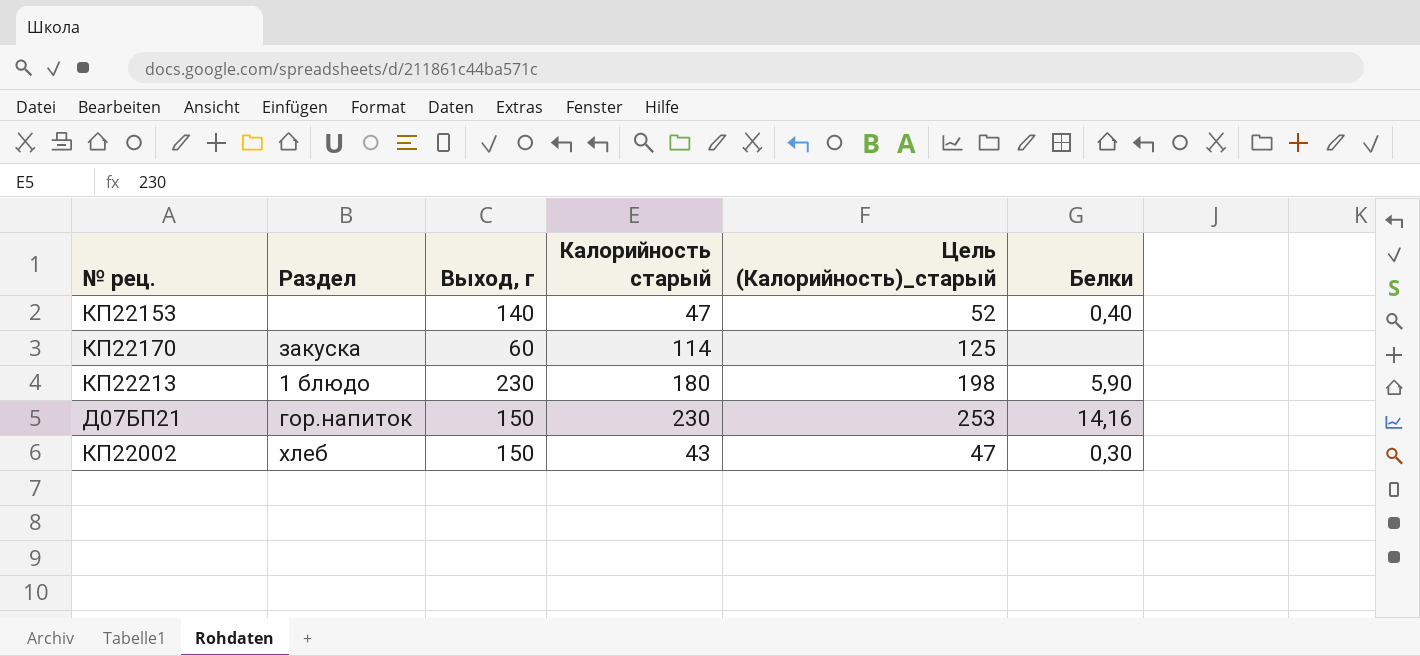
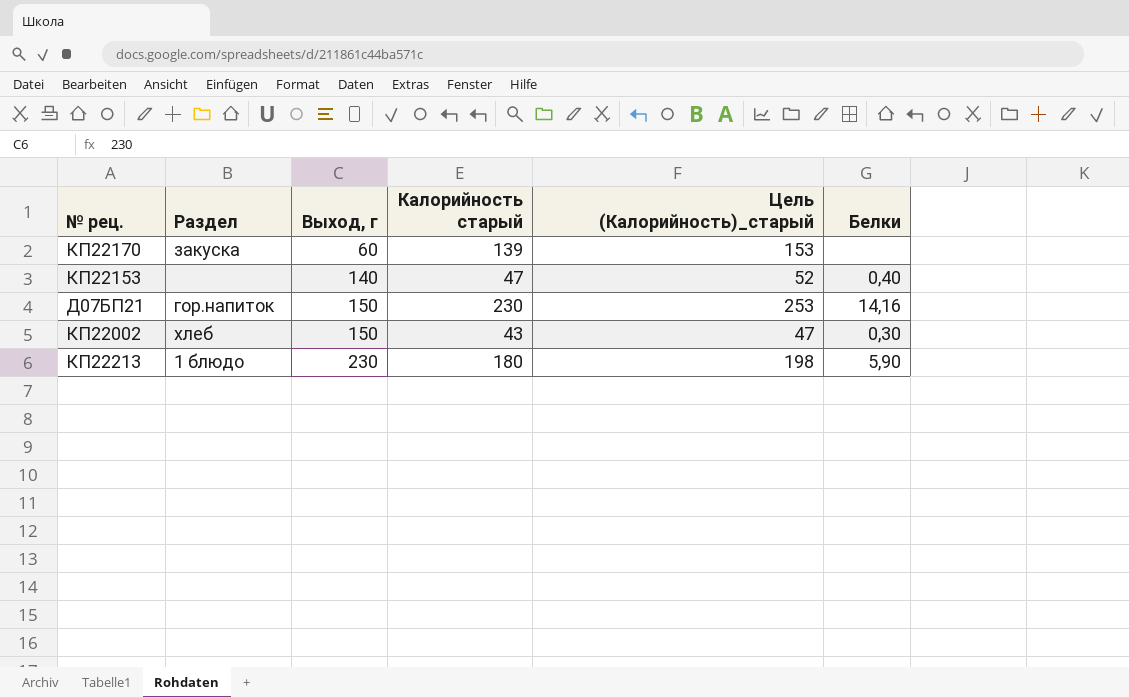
row order: none -> Выход, г ascending
КП22170 | Калорийность старый: 114 -> 139
КП22170 | Цель (Калорийность)_старый: 125 -> 153

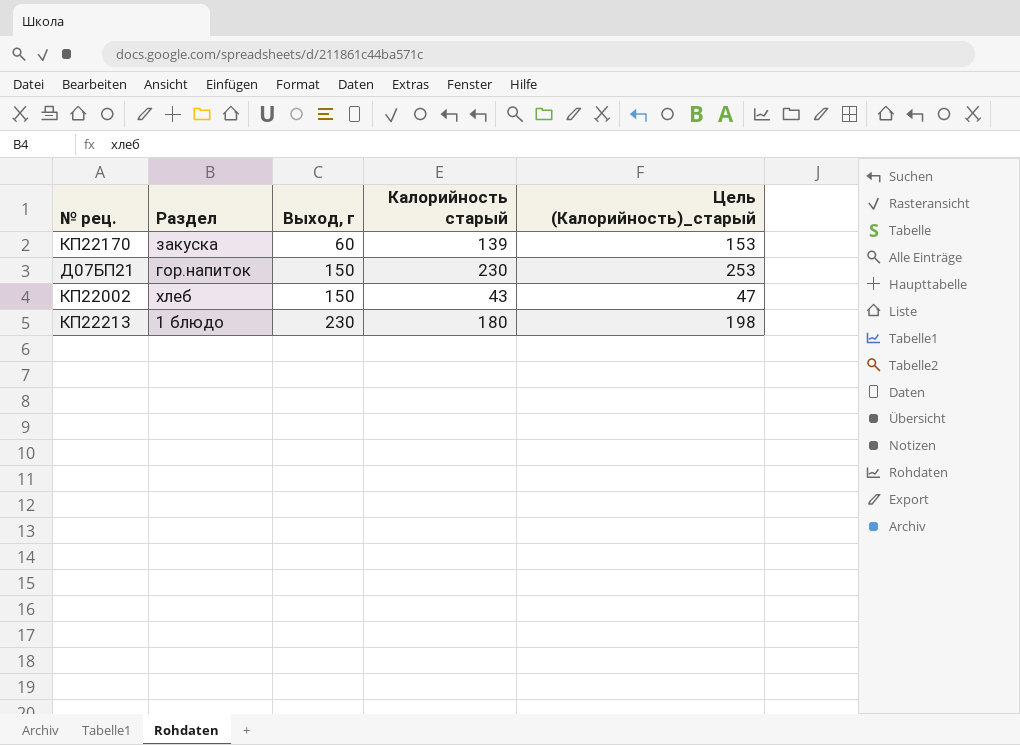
column Белки | position: 6 -> none
row КП22153: none | 140 | 47 | 52 | 0,40 -> none

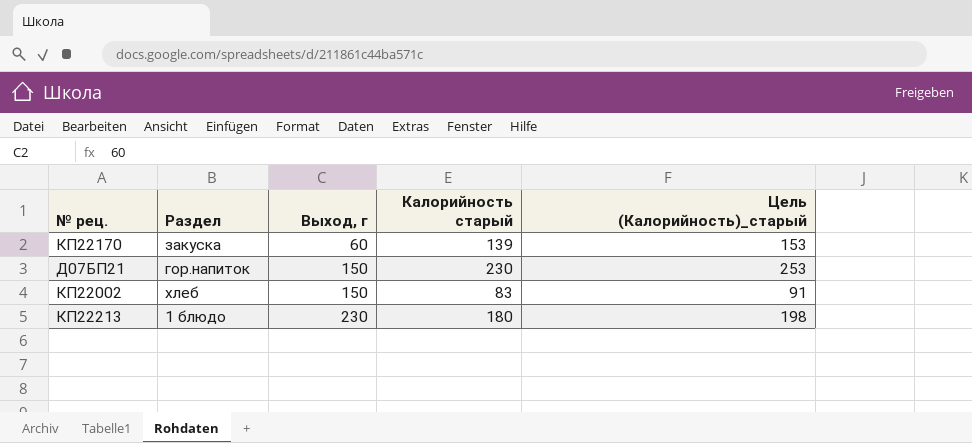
КП22002 | Калорийность старый: 43 -> 83
КП22002 | Цель (Калорийность)_старый: 47 -> 91

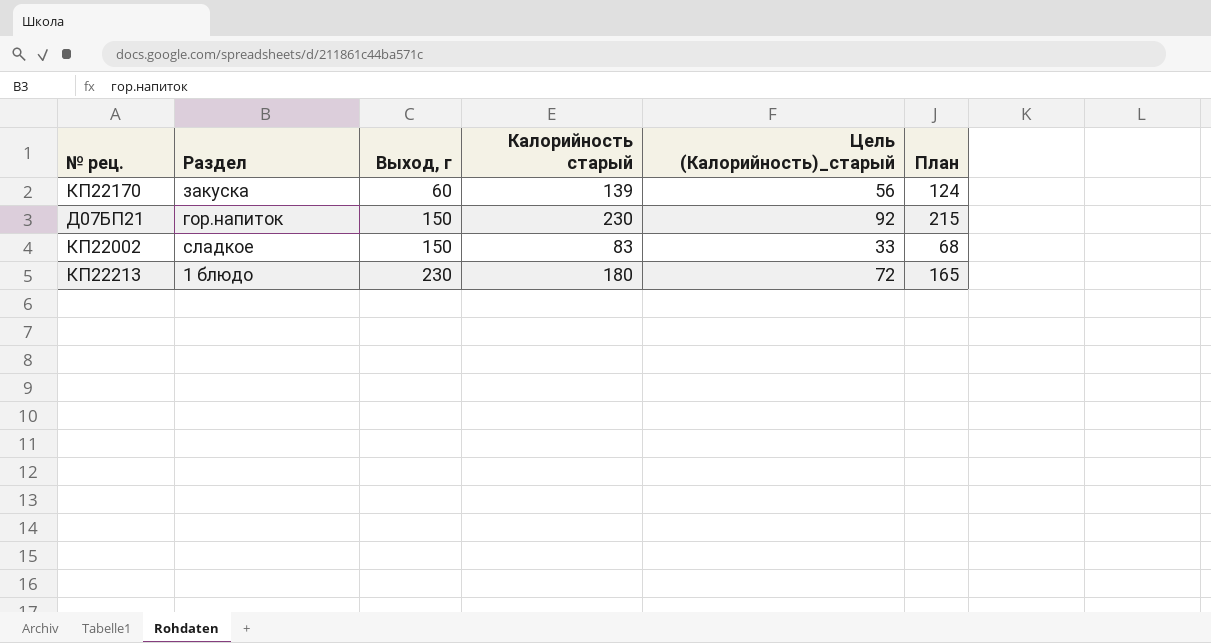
column Цель (Калорийность)_старый | formula: [Калорийность старый] * 1,1 -> [Калорийность старый] * 0,4
column План | formula: none -> [Калорийность старый] - 15
КП22002 | Раздел: хлеб -> сладкое

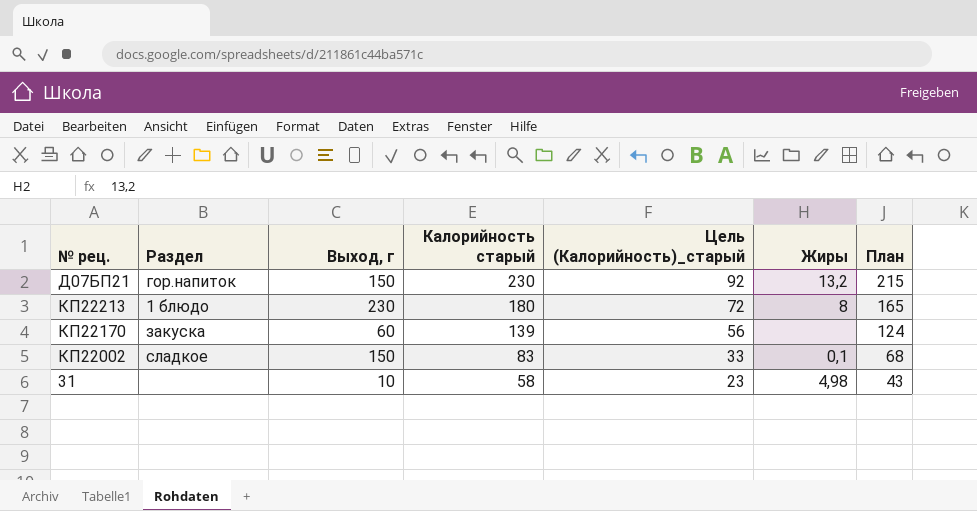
row order: Выход, г ascending -> Калорийность старый descending
column Жиры | position: none -> 6
row 31: none -> none | 10 | 58 | 23 | 4,98 | 43

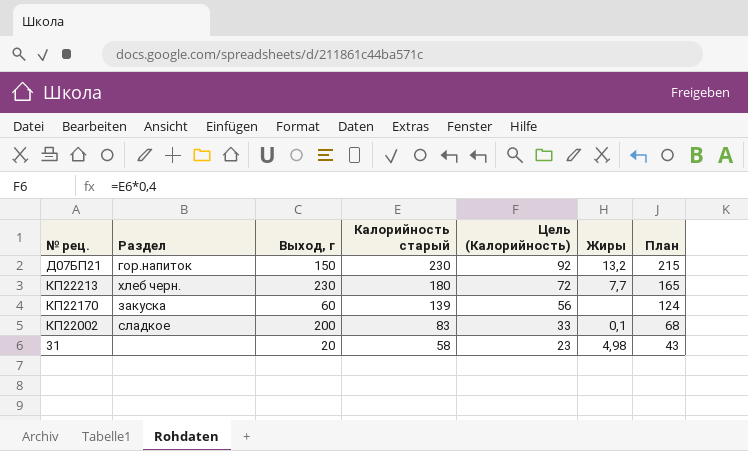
column name: Цель (Калорийность)_старый -> Цель (Калорийность)
КП22213 | Раздел: 1 блюдо -> хлеб черн.
КП22213 | Жиры: 8 -> 7,7
КП22002 | Выход, г: 150 -> 200
31 | Выход, г: 10 -> 20

